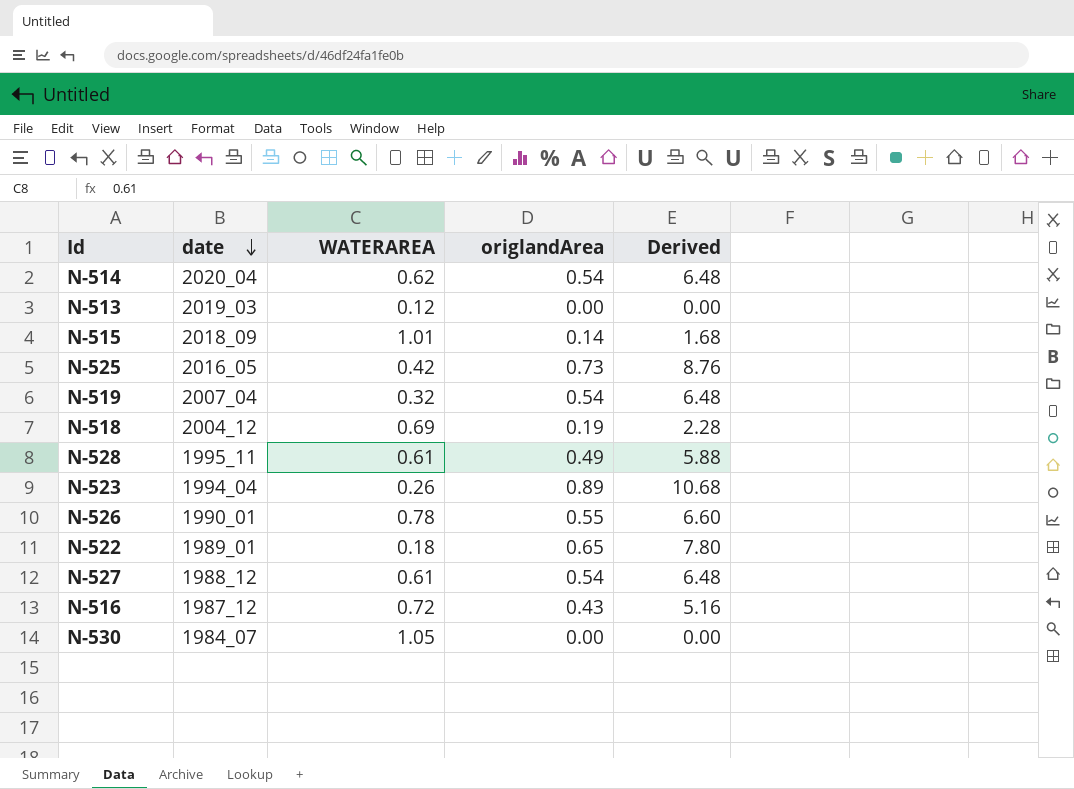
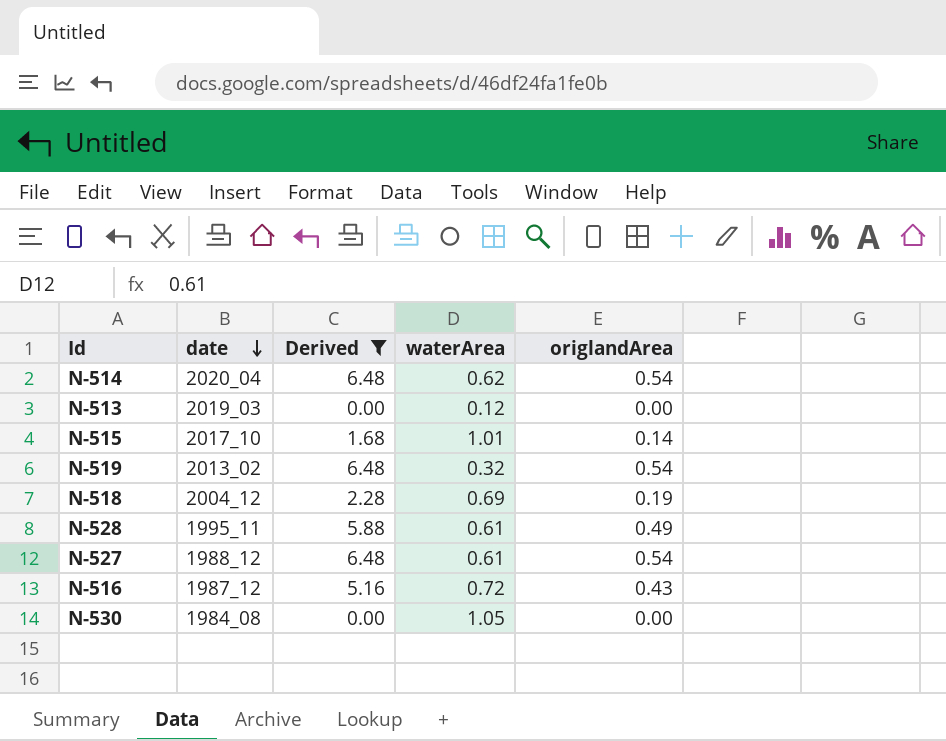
filter: none -> Derived <= 6.48
column Derived | position: 5 -> 3
column name: WATERAREA -> waterArea
N-515 | date: 2018_09 -> 2017_10
N-519 | date: 2007_04 -> 2013_02
N-530 | date: 1984_07 -> 1984_08

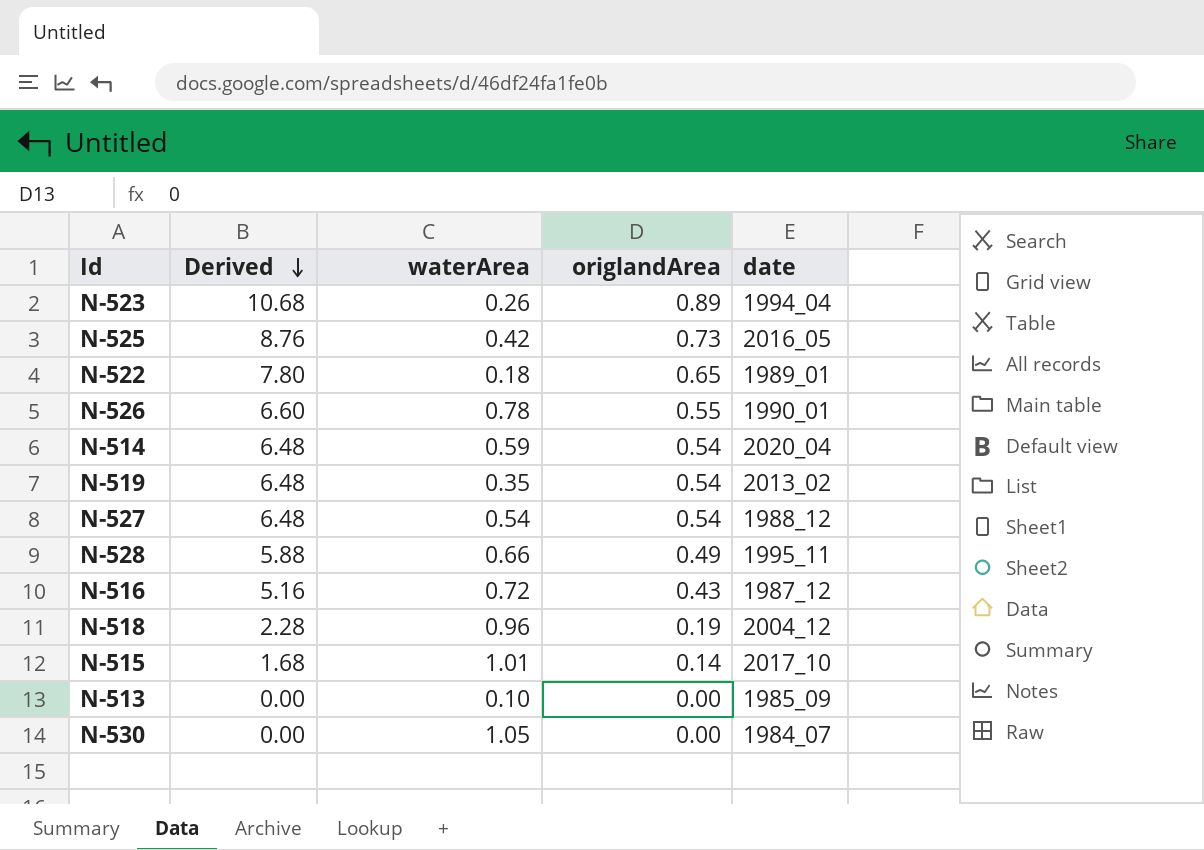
filter: Derived <= 6.48 -> none
row order: date descending -> Derived descending
column date | position: 2 -> 5
N-514 | waterArea: 0.62 -> 0.59
N-519 | waterArea: 0.32 -> 0.35
N-527 | waterArea: 0.61 -> 0.54
N-528 | waterArea: 0.61 -> 0.66
N-518 | waterArea: 0.69 -> 0.96
N-513 | waterArea: 0.12 -> 0.10
N-513 | date: 2019_03 -> 1985_09
N-530 | date: 1984_08 -> 1984_07

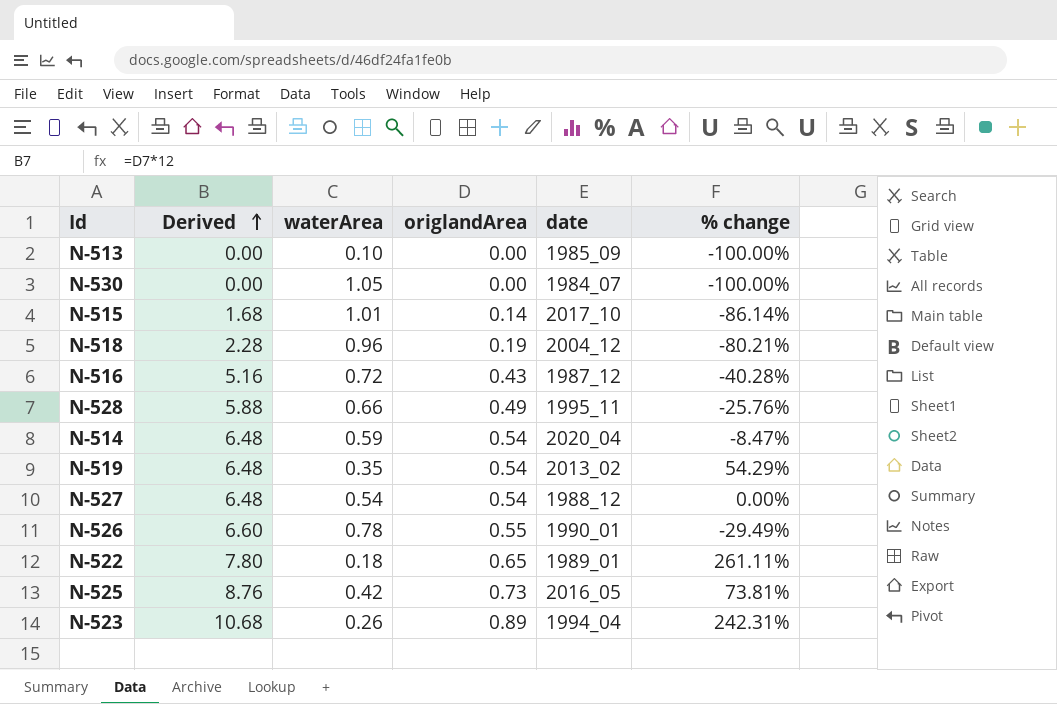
row order: Derived descending -> Derived ascending
column % change | formula: none -> ([origlandArea] - [waterArea]) / [waterArea]

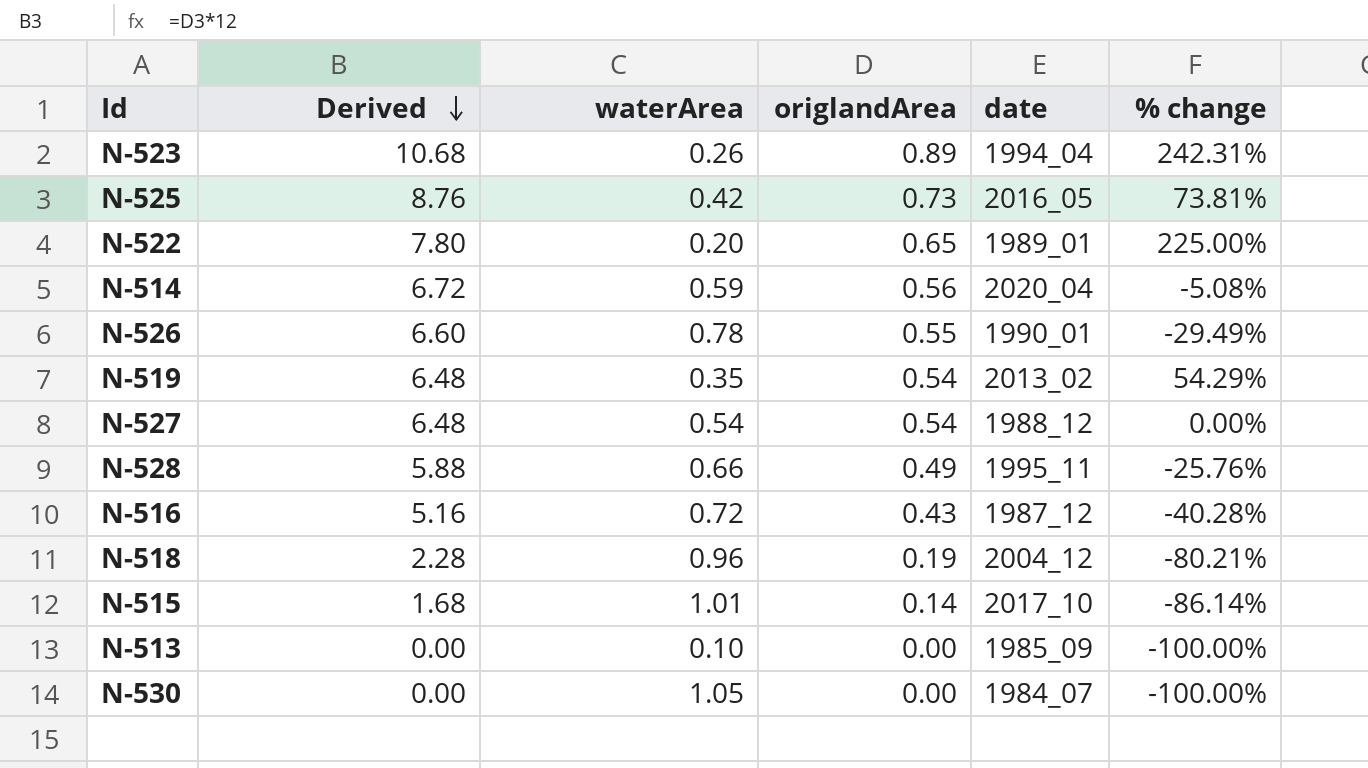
row order: Derived ascending -> Derived descending
N-522 | waterArea: 0.18 -> 0.20
N-522 | % change: 261.11% -> 225.00%
N-514 | Derived: 6.48 -> 6.72
N-514 | origlandArea: 0.54 -> 0.56
N-514 | % change: -8.47% -> -5.08%

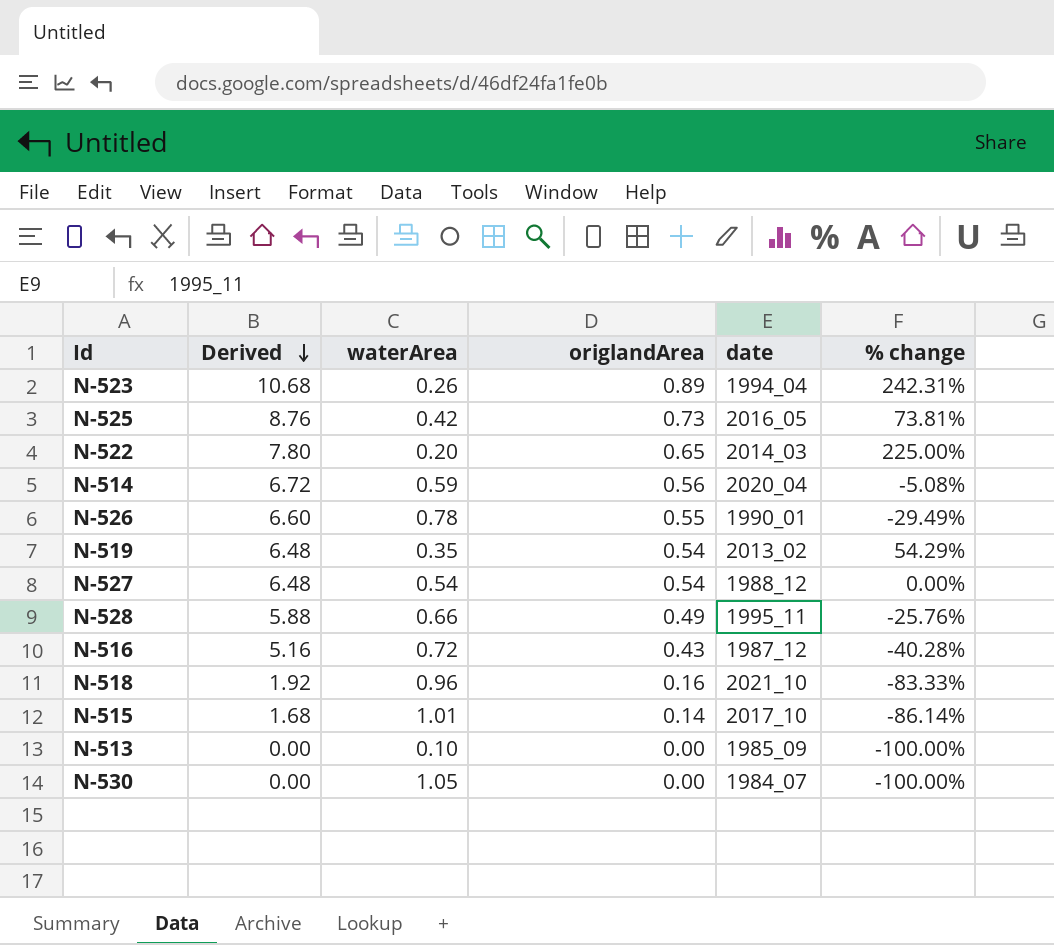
N-522 | date: 1989_01 -> 2014_03
N-518 | Derived: 2.28 -> 1.92
N-518 | origlandArea: 0.19 -> 0.16
N-518 | date: 2004_12 -> 2021_10
N-518 | % change: -80.21% -> -83.33%

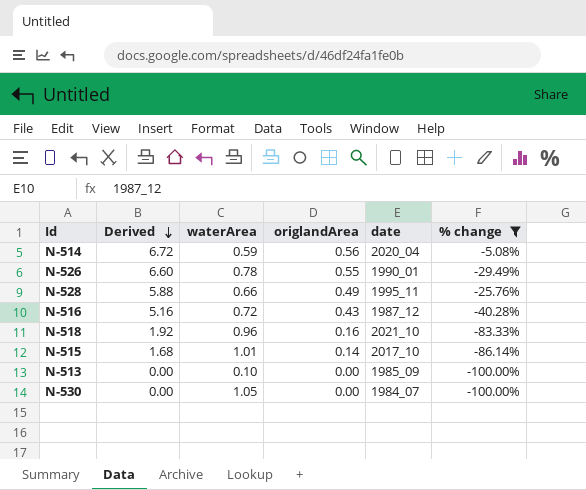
filter: none -> % change <= -5.08%

